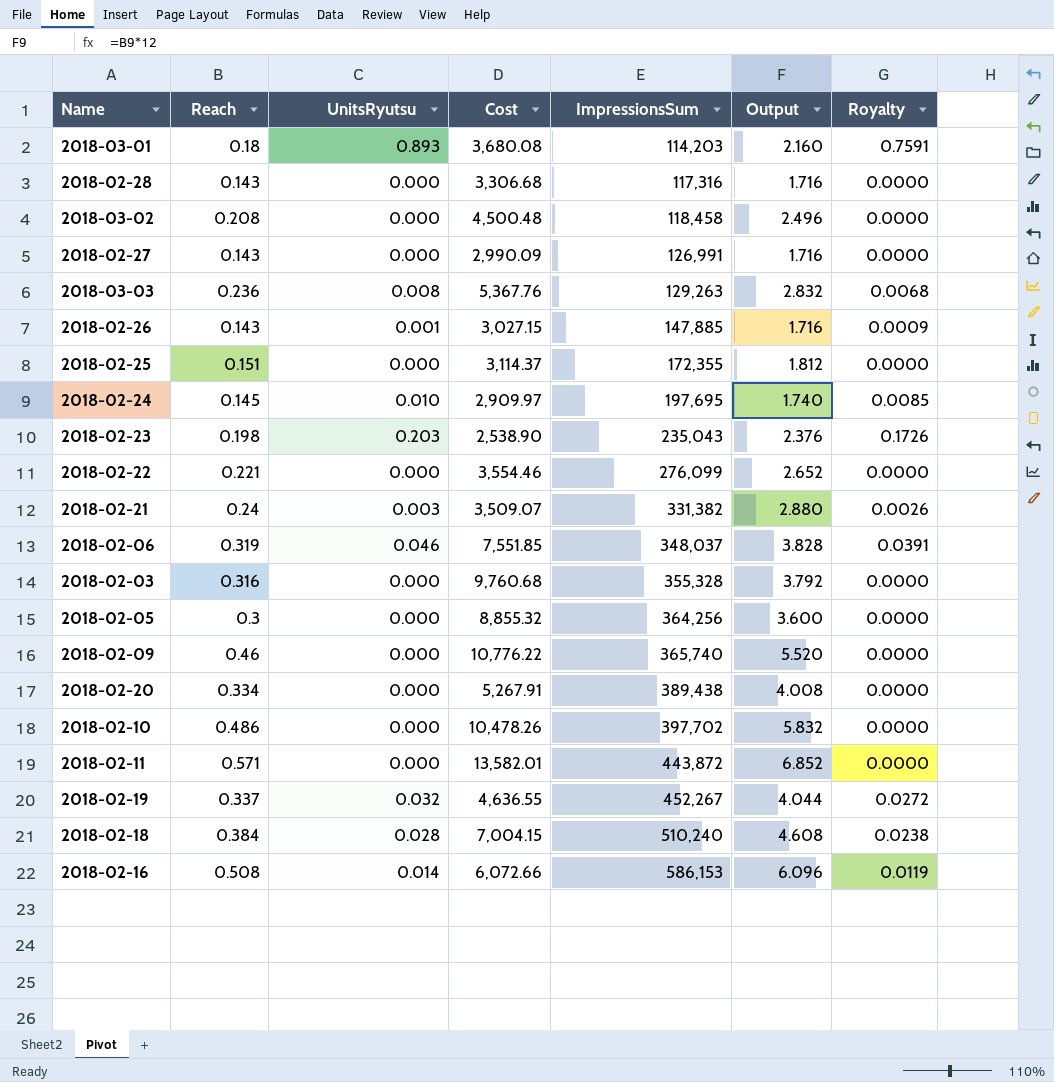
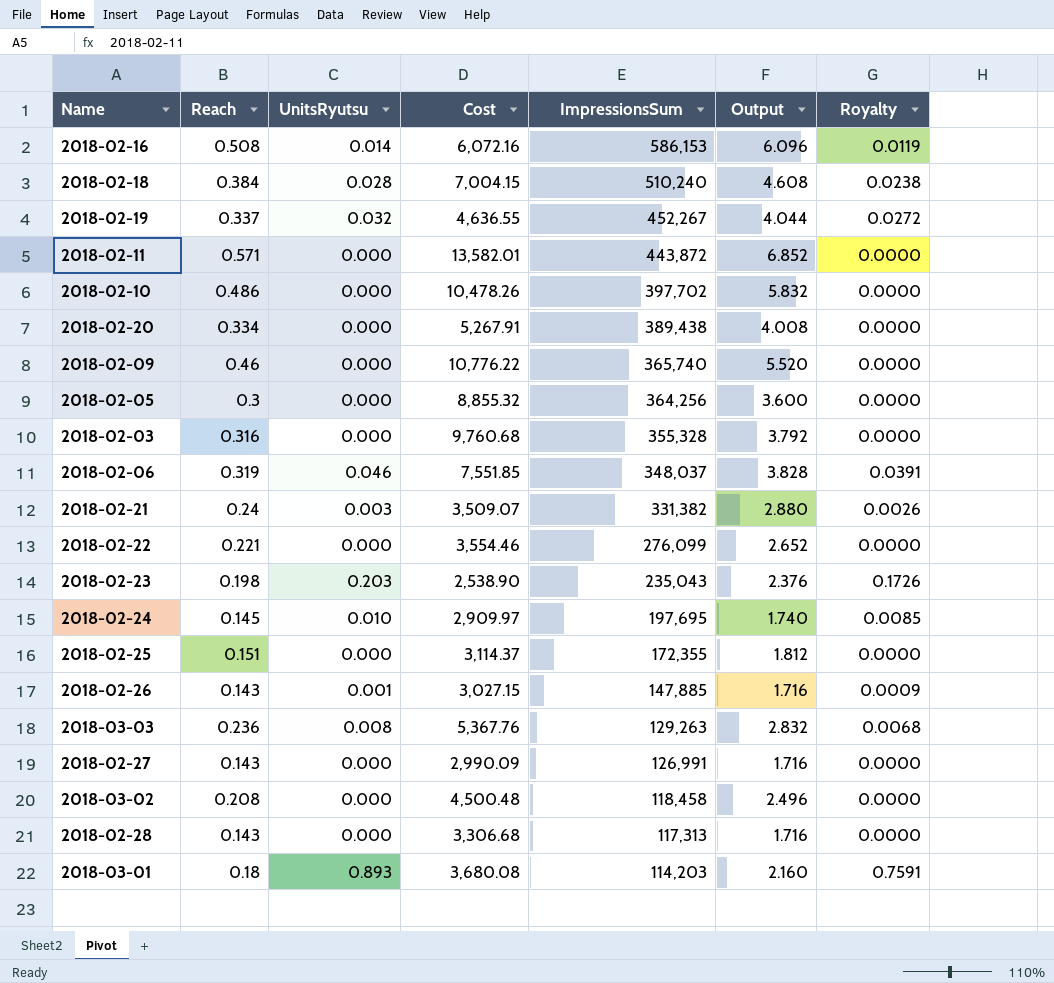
row order: ImpressionsSum ascending -> ImpressionsSum descending
2018-02-16 | Cost: 6,072.66 -> 6,072.16
2018-02-28 | ImpressionsSum: 117,316 -> 117,313

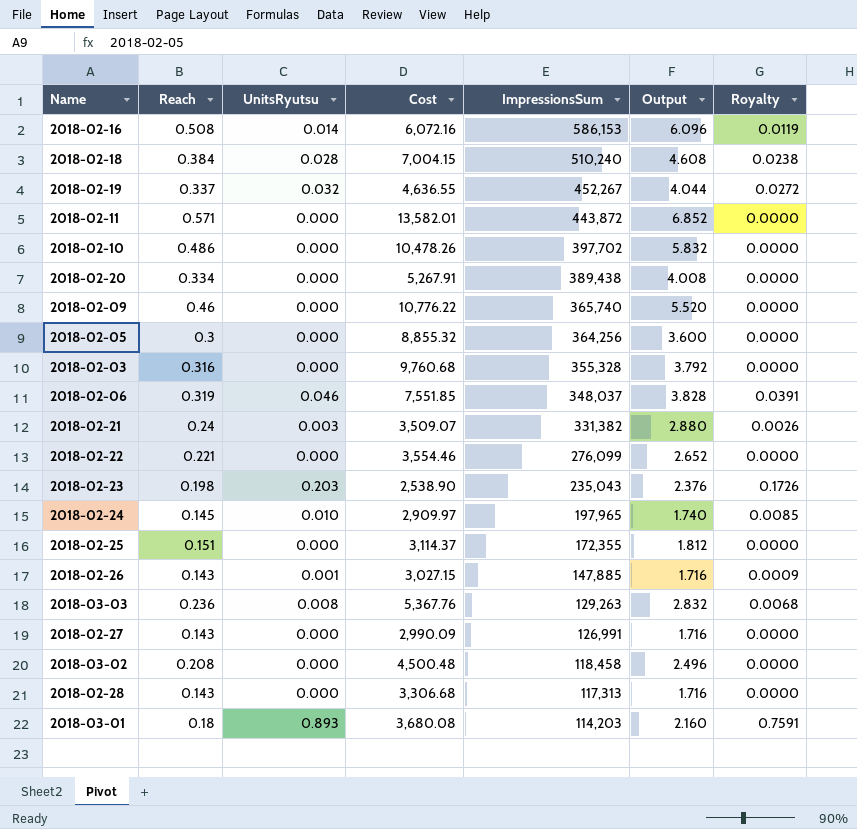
2018-02-24 | ImpressionsSum: 197,695 -> 197,965

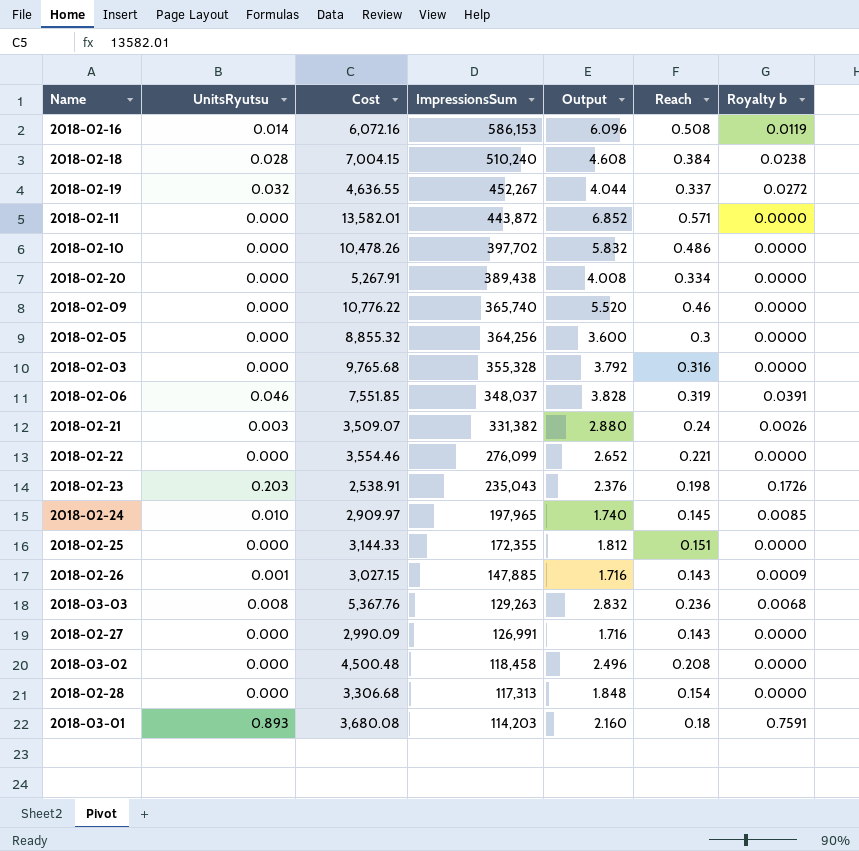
column Reach | position: 2 -> 6
column name: Royalty -> Royalty b
2018-02-03 | Cost: 9,760.68 -> 9,765.68
2018-02-23 | Cost: 2,538.90 -> 2,538.91
2018-02-25 | Cost: 3,114.37 -> 3,144.33
2018-02-28 | Output: 1.716 -> 1.848
2018-02-28 | Reach: 0.143 -> 0.154

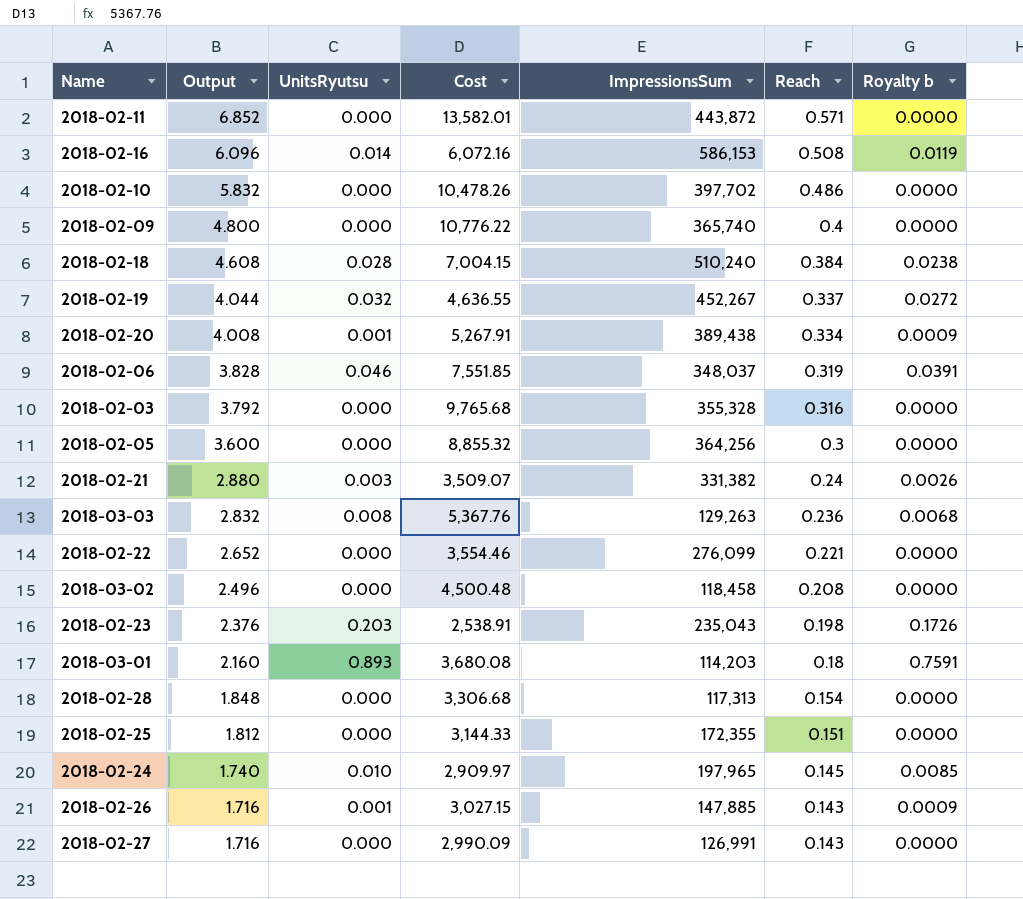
row order: ImpressionsSum descending -> Output descending
column Output | position: 5 -> 2
2018-02-09 | Output: 5.520 -> 4.800
2018-02-09 | Reach: 0.46 -> 0.4
2018-02-20 | UnitsRyutsu: 0.000 -> 0.001
2018-02-20 | Royalty b: 0.0000 -> 0.0009

